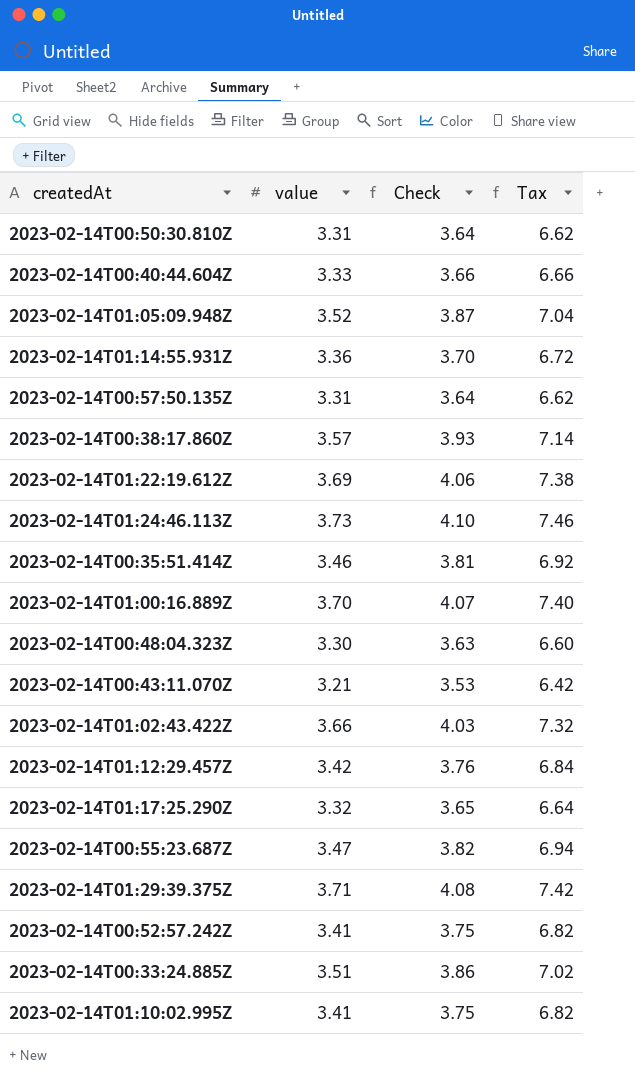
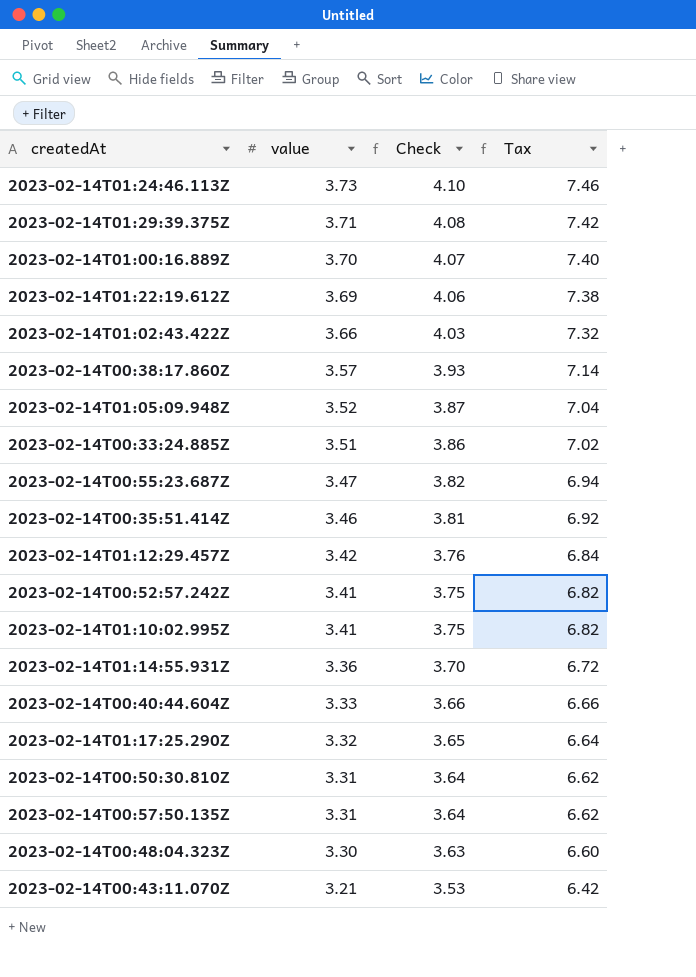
row order: none -> value descending

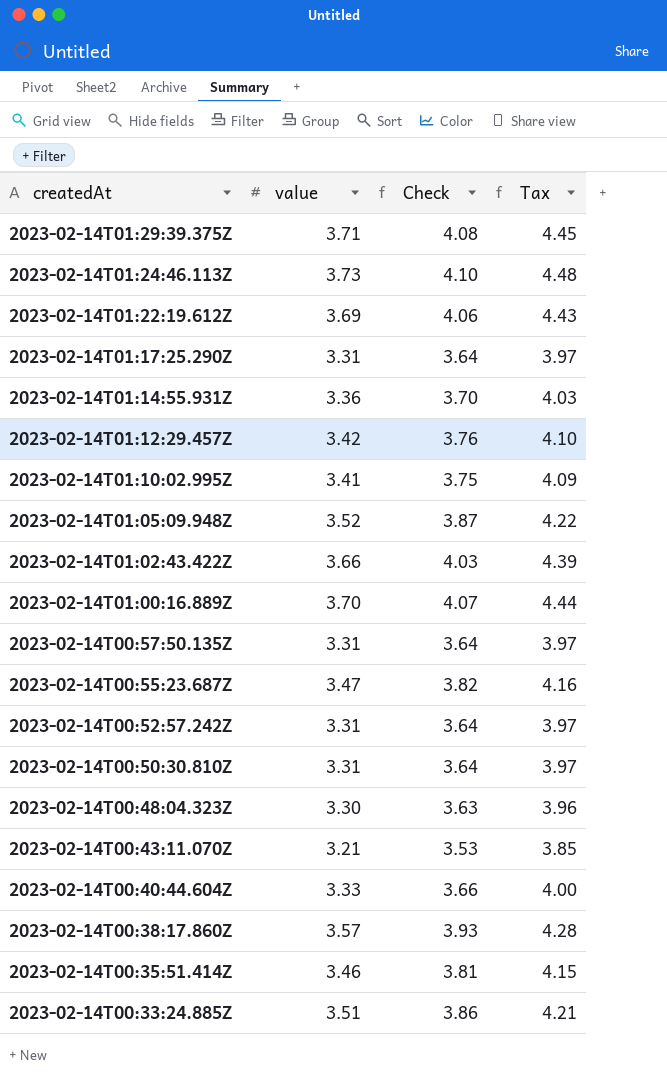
row order: value descending -> createdAt descending
column Tax | formula: [value] * 2 -> [value] * 1.2
2023-02-14T01:17:25.290Z | value: 3.32 -> 3.31
2023-02-14T01:17:25.290Z | Check: 3.65 -> 3.64
2023-02-14T00:52:57.242Z | value: 3.41 -> 3.31
2023-02-14T00:52:57.242Z | Check: 3.75 -> 3.64

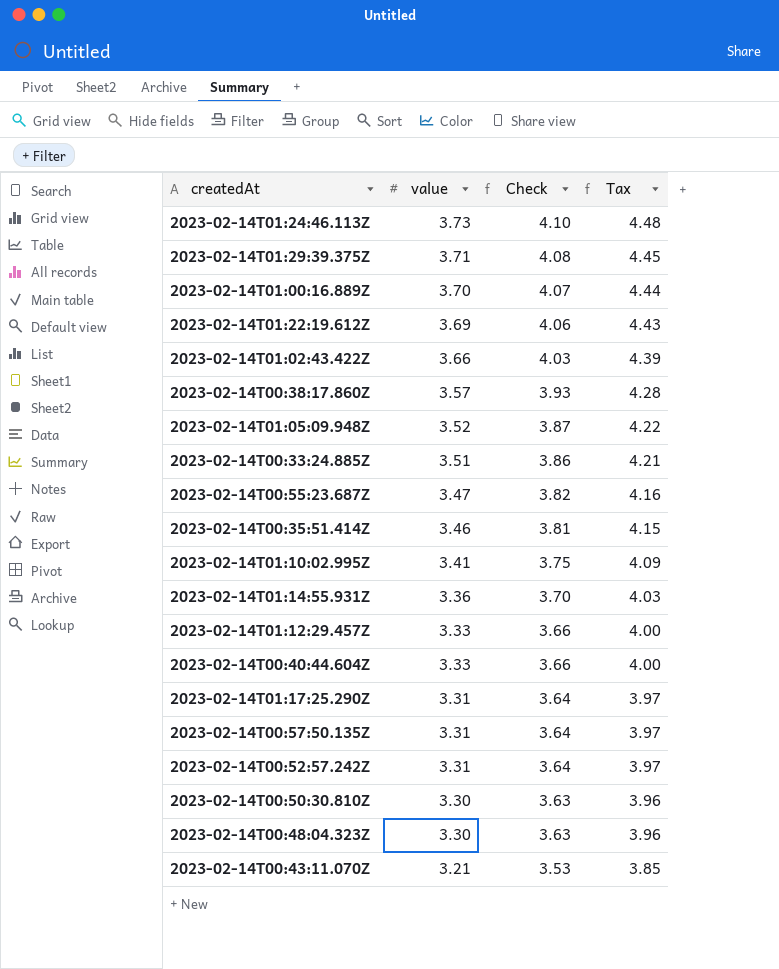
row order: createdAt descending -> value descending
2023-02-14T01:12:29.457Z | value: 3.42 -> 3.33
2023-02-14T01:12:29.457Z | Check: 3.76 -> 3.66
2023-02-14T01:12:29.457Z | Tax: 4.10 -> 4.00
2023-02-14T00:50:30.810Z | value: 3.31 -> 3.30
2023-02-14T00:50:30.810Z | Check: 3.64 -> 3.63
2023-02-14T00:50:30.810Z | Tax: 3.97 -> 3.96

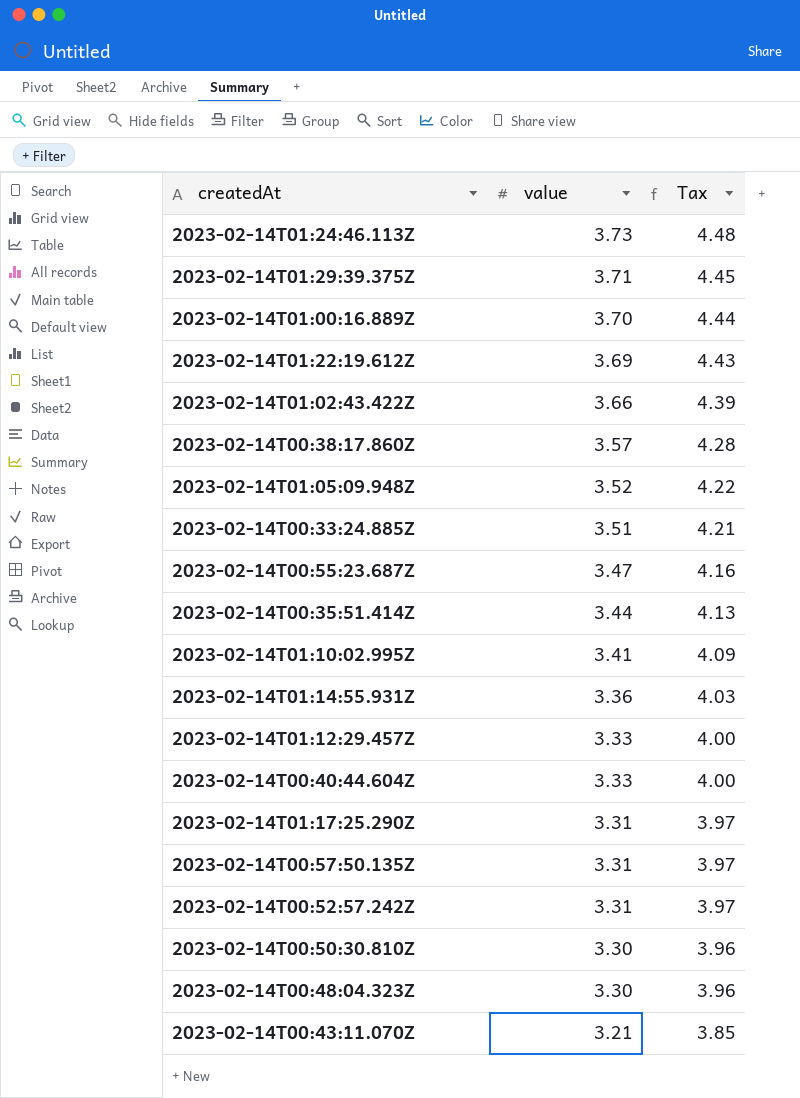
column Check | formula: [value] * 1.1 -> none
2023-02-14T00:35:51.414Z | value: 3.46 -> 3.44
2023-02-14T00:35:51.414Z | Tax: 4.15 -> 4.13

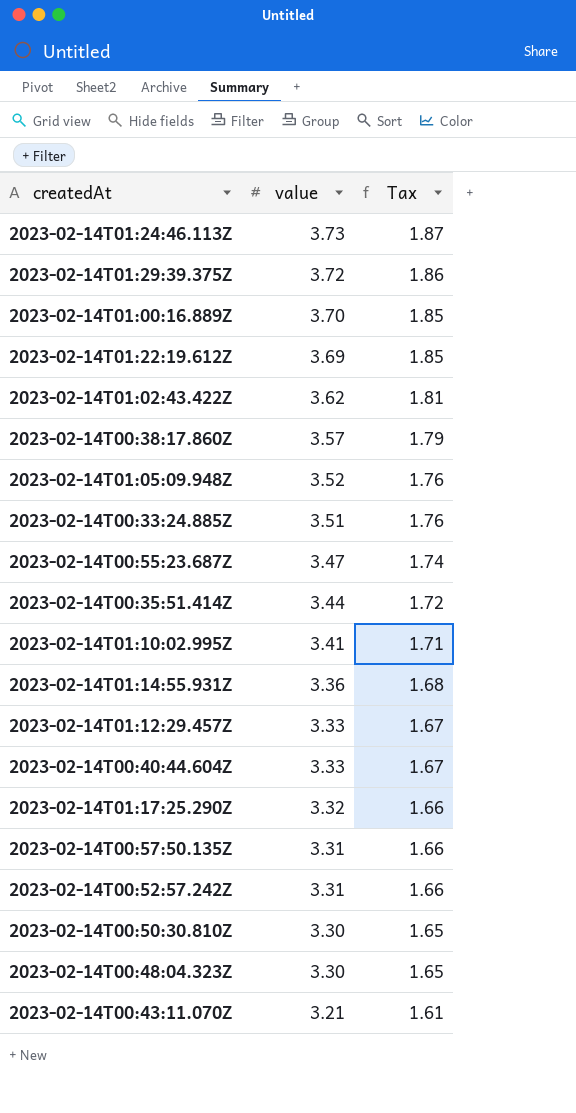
column Tax | formula: [value] * 1.2 -> [value] * 0.5
2023-02-14T01:29:39.375Z | value: 3.71 -> 3.72
2023-02-14T01:02:43.422Z | value: 3.66 -> 3.62
2023-02-14T01:17:25.290Z | value: 3.31 -> 3.32

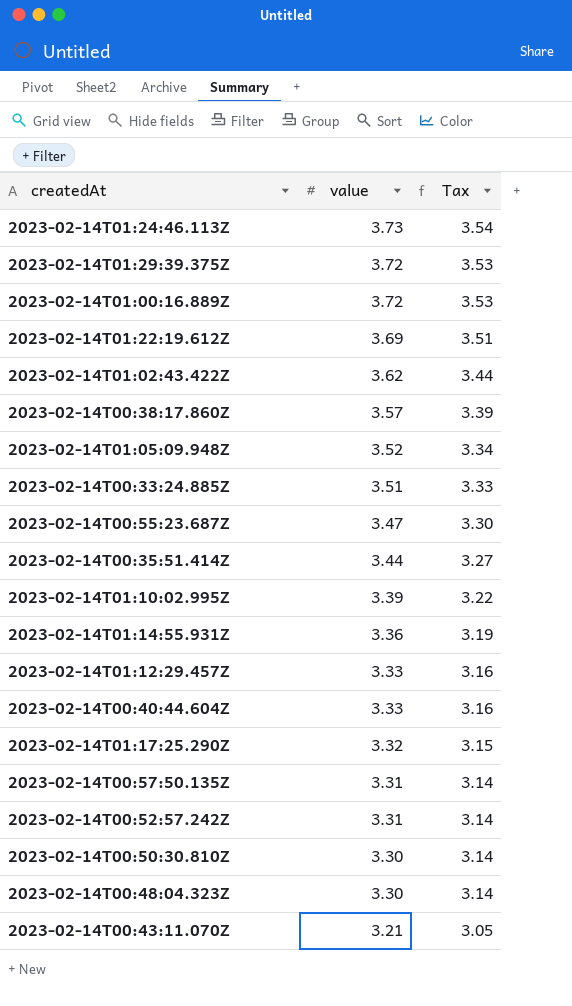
column Tax | formula: [value] * 0.5 -> [value] * 0.95
2023-02-14T01:00:16.889Z | value: 3.70 -> 3.72
2023-02-14T01:10:02.995Z | value: 3.41 -> 3.39

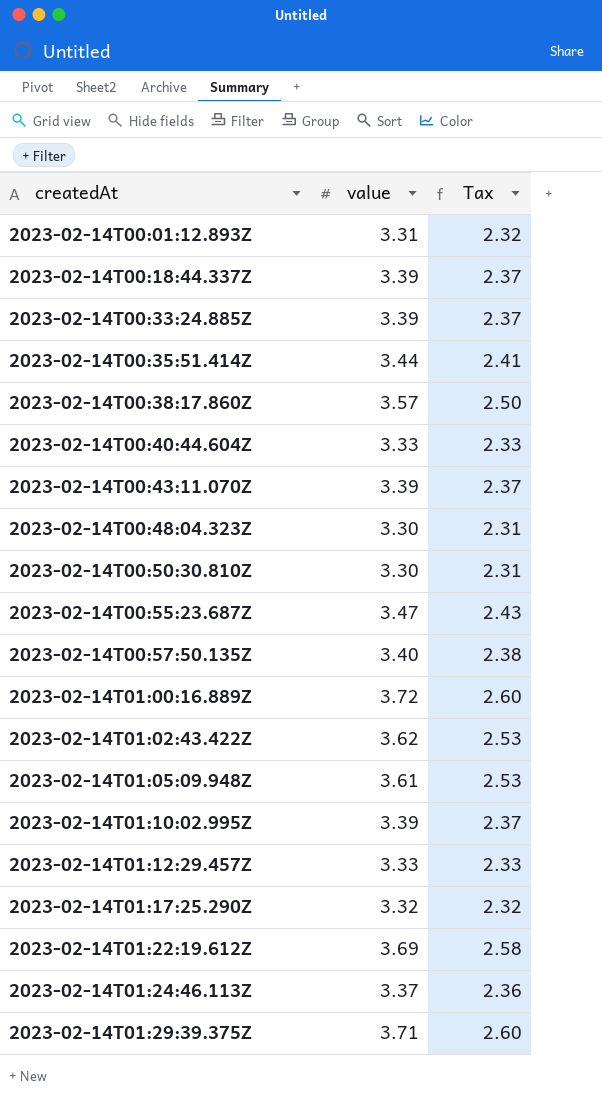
row order: value descending -> createdAt ascending
column Tax | formula: [value] * 0.95 -> [value] * 0.7
row 2023-02-14T01:14:55.931Z: 3.36 | 3.19 -> none
row 2023-02-14T00:52:57.242Z: 3.31 | 3.14 -> none
row 2023-02-14T00:01:12.893Z: none -> 3.31 | 2.32
row 2023-02-14T00:18:44.337Z: none -> 3.39 | 2.37
2023-02-14T00:33:24.885Z | value: 3.51 -> 3.39
2023-02-14T00:43:11.070Z | value: 3.21 -> 3.39
2023-02-14T00:57:50.135Z | value: 3.31 -> 3.40
2023-02-14T01:05:09.948Z | value: 3.52 -> 3.61
2023-02-14T01:24:46.113Z | value: 3.73 -> 3.37
2023-02-14T01:29:39.375Z | value: 3.72 -> 3.71

